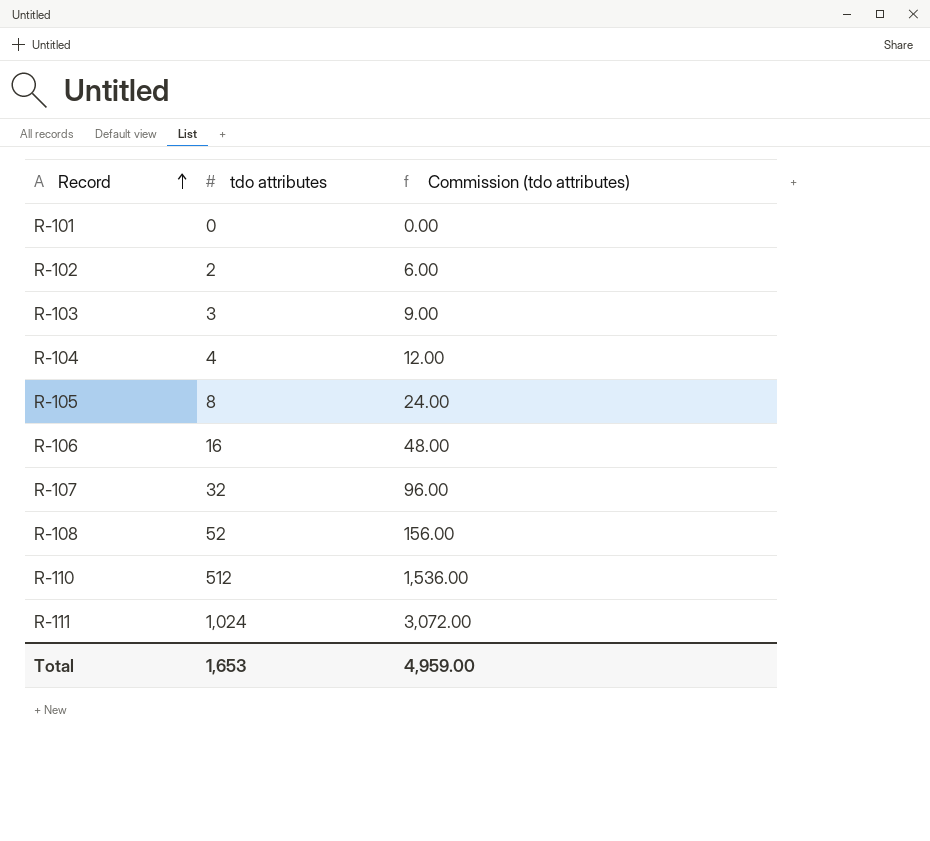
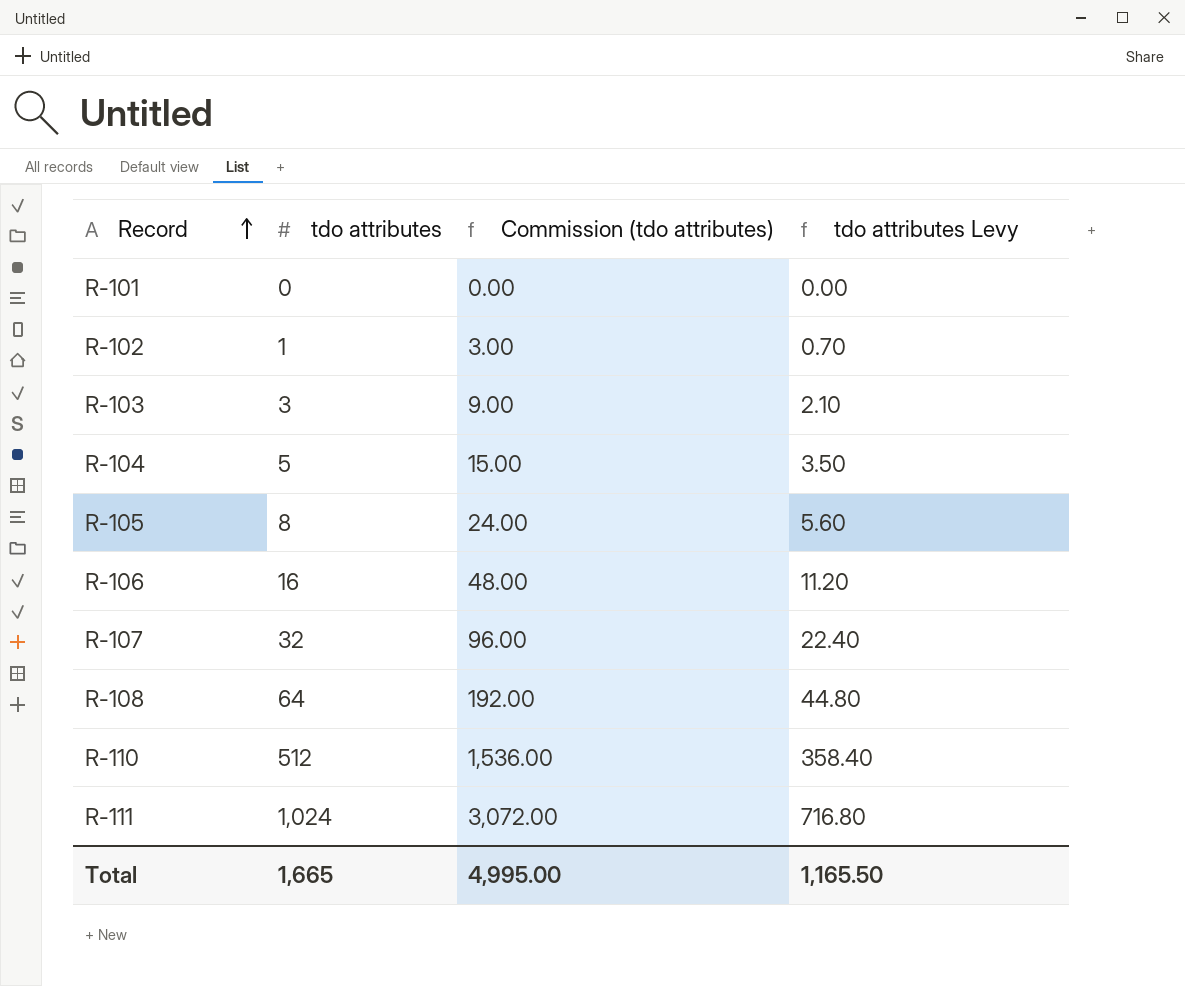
column tdo attributes Levy | formula: none -> [tdo attributes] * 0.7
R-102 | tdo attributes: 2 -> 1
R-102 | Commission (tdo attributes): 6.00 -> 3.00
R-104 | tdo attributes: 4 -> 5
R-104 | Commission (tdo attributes): 12.00 -> 15.00
R-108 | tdo attributes: 52 -> 64
R-108 | Commission (tdo attributes): 156.00 -> 192.00
Total | tdo attributes: 1,653 -> 1,665
Total | Commission (tdo attributes): 4,959.00 -> 4,995.00

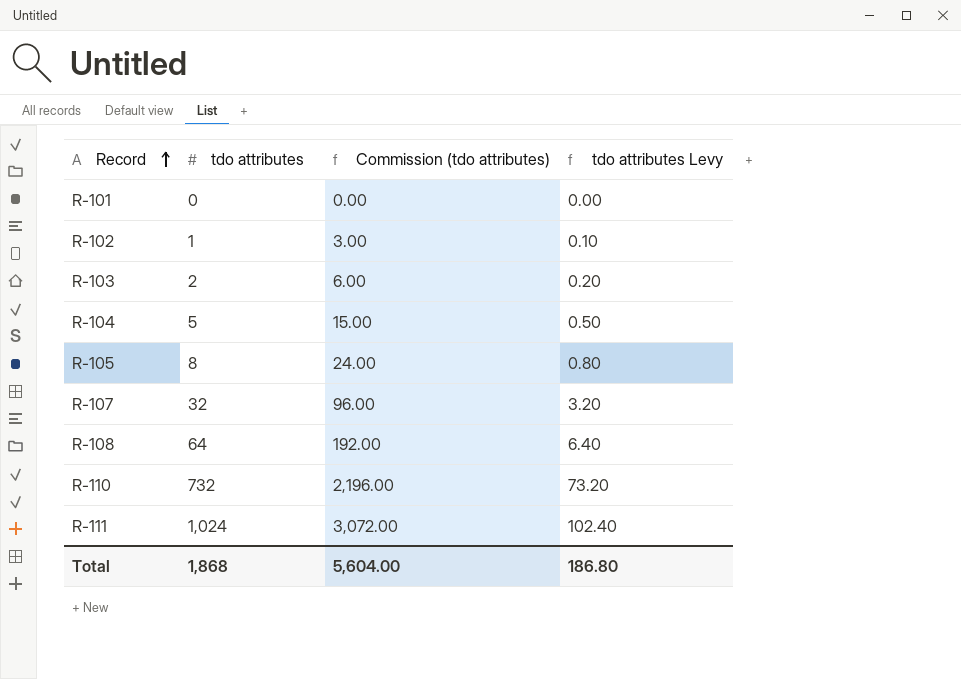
column tdo attributes Levy | formula: [tdo attributes] * 0.7 -> [tdo attributes] * 0.1
row R-106: 16 | 48.00 | 11.20 -> none
R-103 | tdo attributes: 3 -> 2
R-103 | Commission (tdo attributes): 9.00 -> 6.00
R-110 | tdo attributes: 512 -> 732
R-110 | Commission (tdo attributes): 1,536.00 -> 2,196.00
Total | tdo attributes: 1,665 -> 1,868
Total | Commission (tdo attributes): 4,995.00 -> 5,604.00
Total | tdo attributes Levy: 1,165.50 -> 186.80

